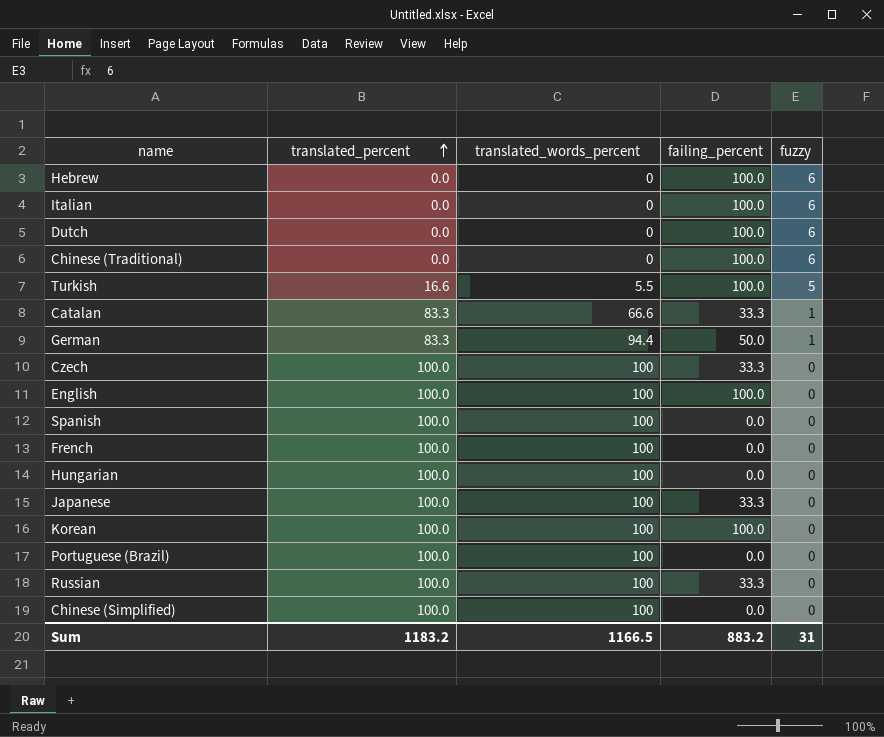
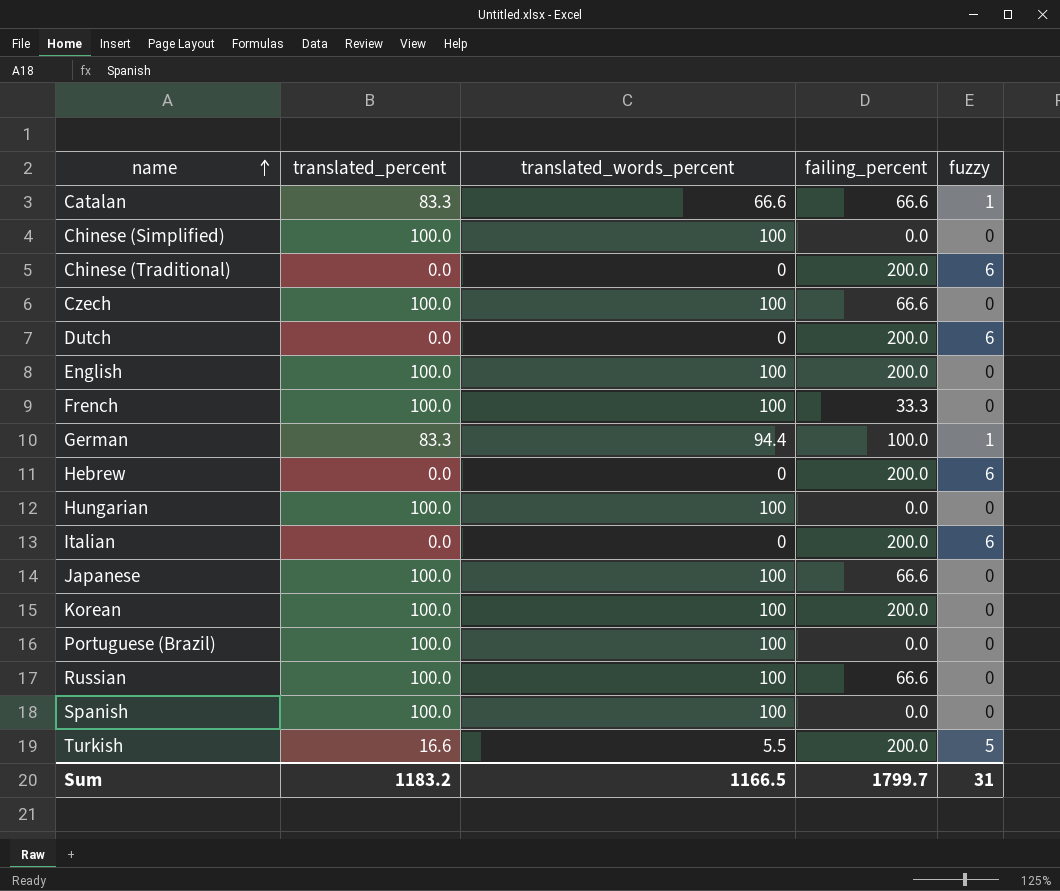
row order: translated_percent ascending -> name ascending
Catalan | failing_percent: 33.3 -> 66.6
Chinese (Traditional) | failing_percent: 100.0 -> 200.0
Czech | failing_percent: 33.3 -> 66.6
Dutch | failing_percent: 100.0 -> 200.0
English | failing_percent: 100.0 -> 200.0
French | failing_percent: 0.0 -> 33.3
German | failing_percent: 50.0 -> 100.0
Hebrew | failing_percent: 100.0 -> 200.0
Italian | failing_percent: 100.0 -> 200.0
Japanese | failing_percent: 33.3 -> 66.6
Korean | failing_percent: 100.0 -> 200.0
Russian | failing_percent: 33.3 -> 66.6
Turkish | failing_percent: 100.0 -> 200.0
Sum | failing_percent: 883.2 -> 1799.7

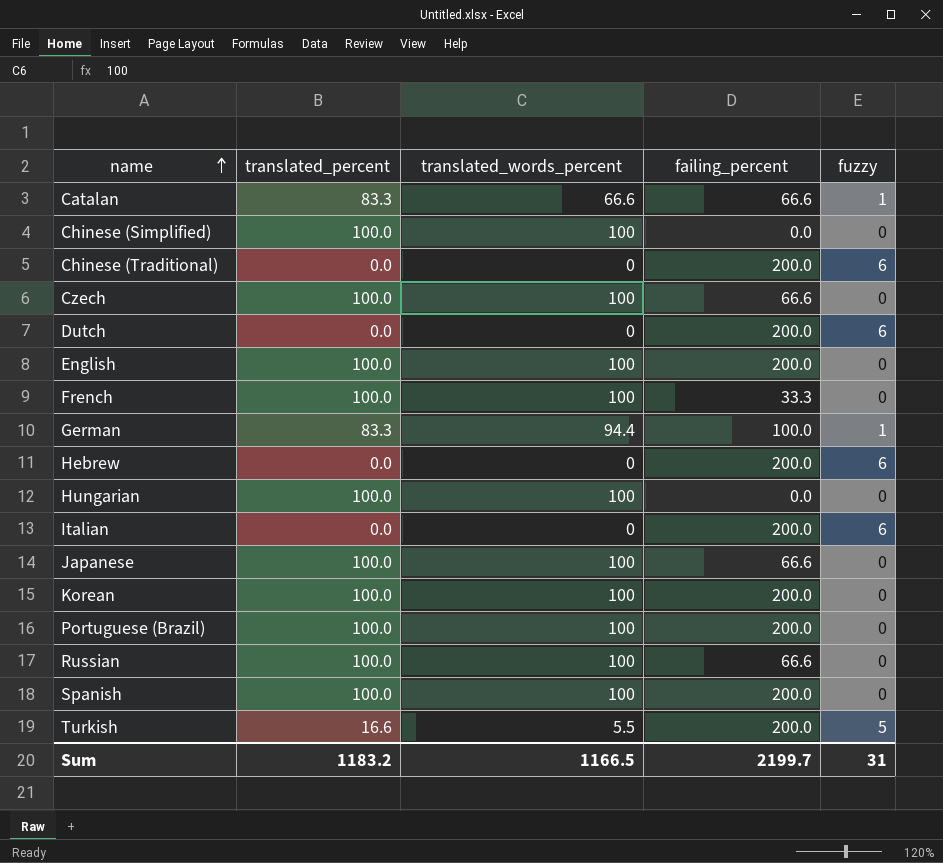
Portuguese (Brazil) | failing_percent: 0.0 -> 200.0
Spanish | failing_percent: 0.0 -> 200.0
Sum | failing_percent: 1799.7 -> 2199.7

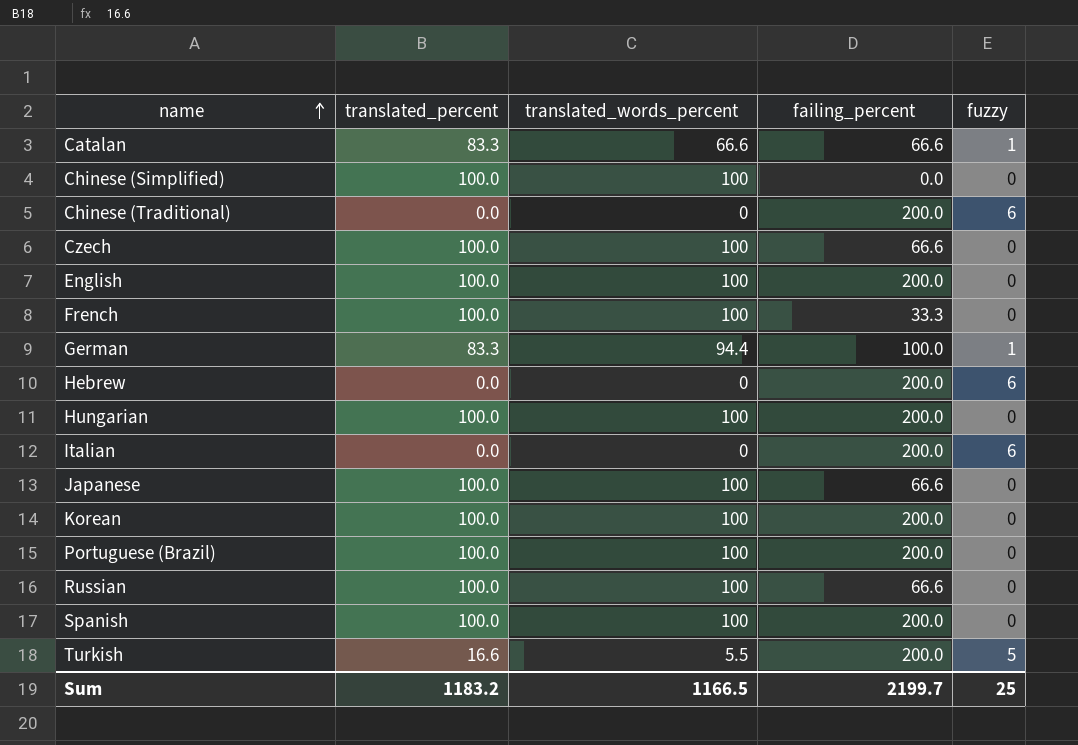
row Dutch: 0.0 | 0 | 200.0 | 6 -> none
Hungarian | failing_percent: 0.0 -> 200.0
Sum | fuzzy: 31 -> 25

